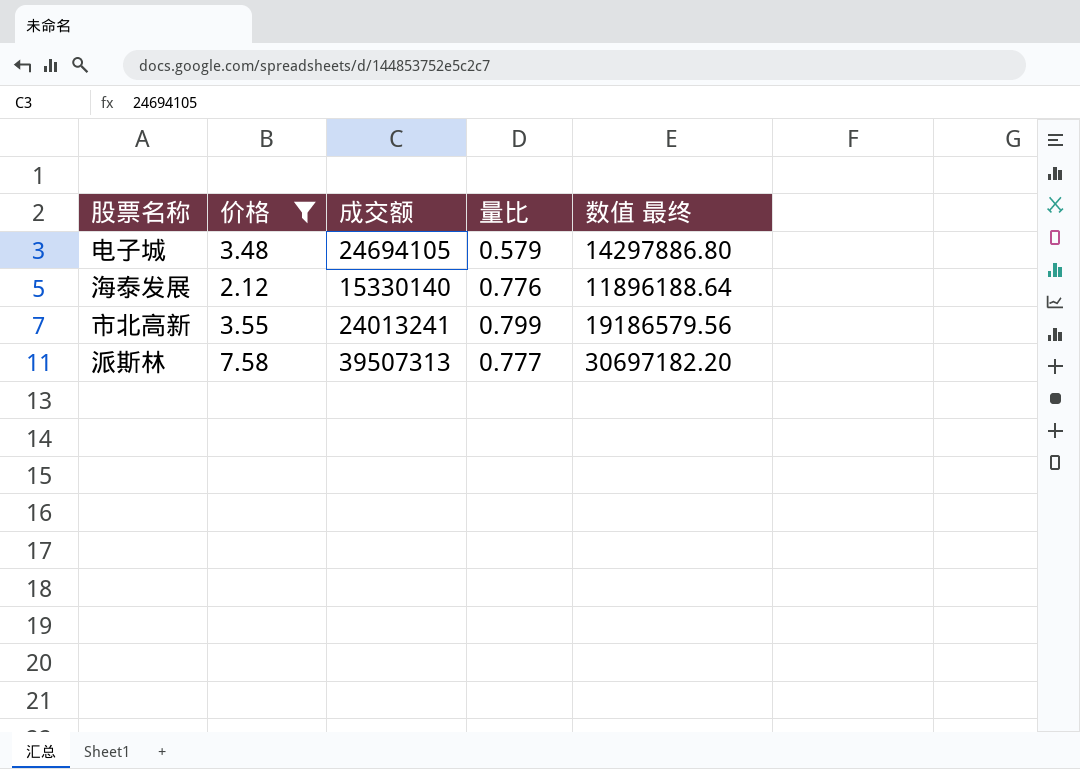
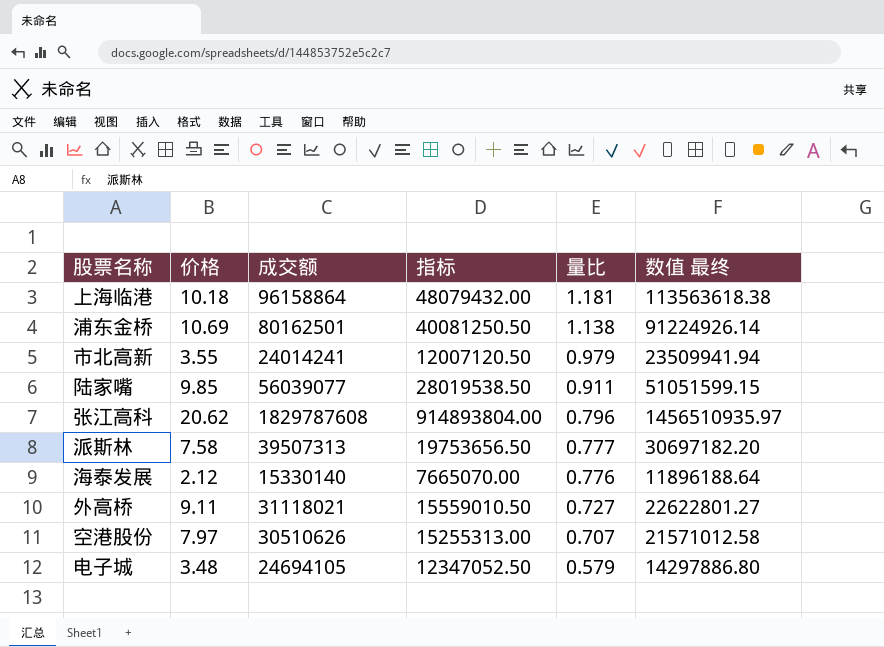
filter: 价格 <= 7.58 -> none
row order: none -> 量比 descending
column 指标 | formula: none -> [成交额] * 0.5
市北高新 | 成交额: 24013241 -> 24014241
市北高新 | 量比: 0.799 -> 0.979
市北高新 | 数值 最终: 19186579.56 -> 23509941.94

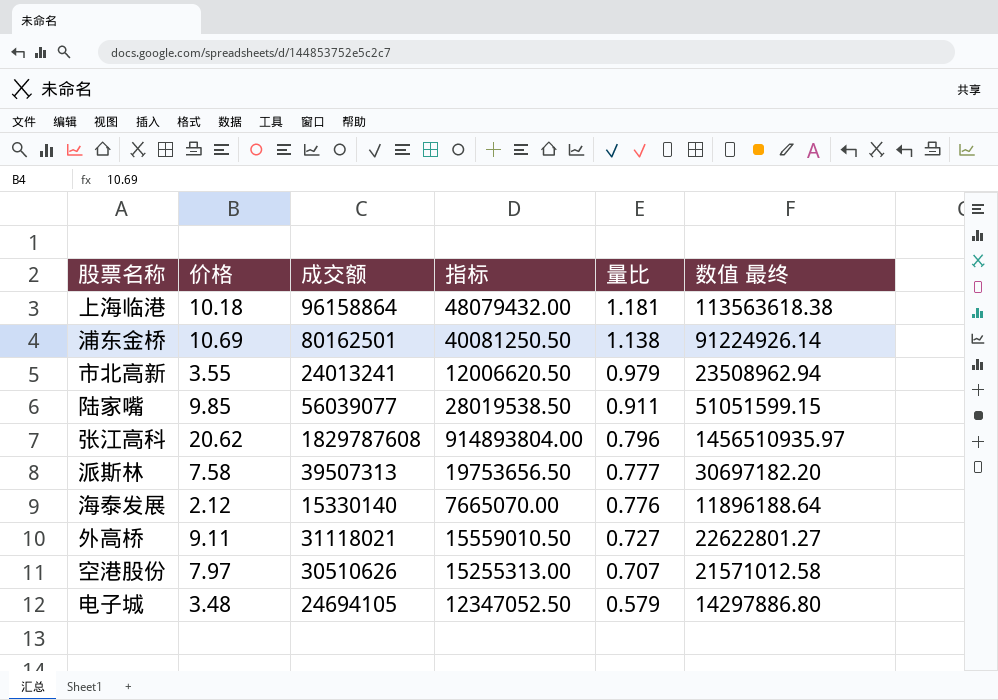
市北高新 | 成交额: 24014241 -> 24013241
市北高新 | 指标: 12007120.50 -> 12006620.50
市北高新 | 数值 最终: 23509941.94 -> 23508962.94

